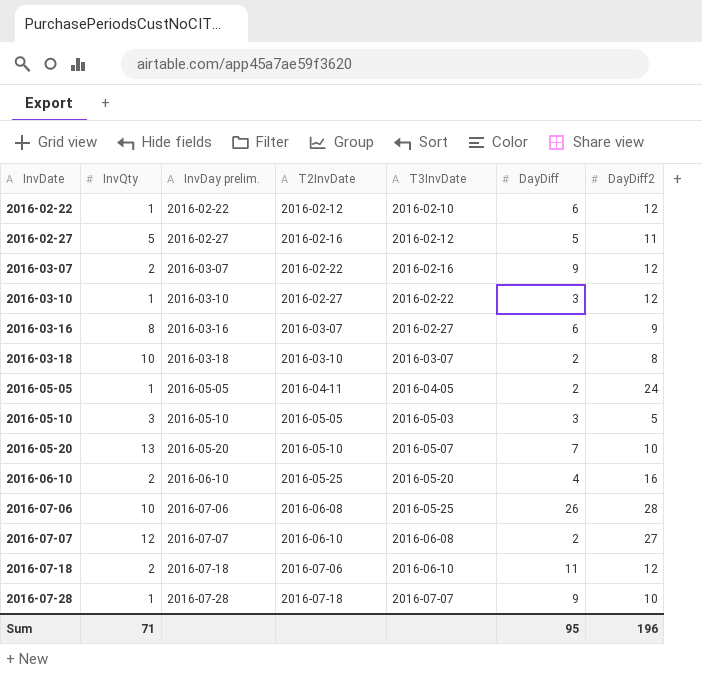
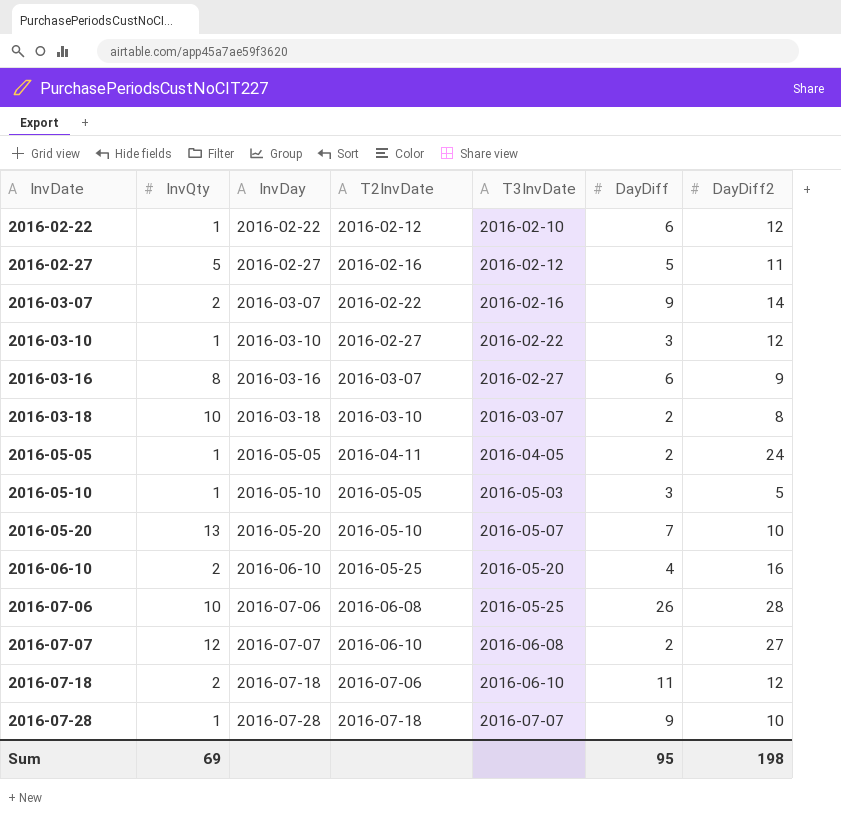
column name: InvDay prelim. -> InvDay
2016-03-07 | DayDiff2: 12 -> 14
2016-05-10 | InvQty: 3 -> 1
Sum | InvQty: 71 -> 69
Sum | DayDiff2: 196 -> 198

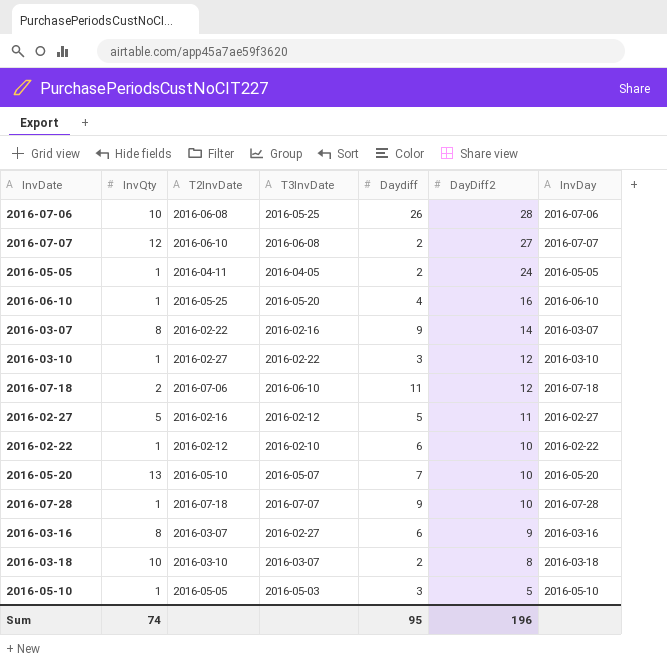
row order: InvDate ascending -> DayDiff2 descending
column name: DayDiff -> Daydiff
column InvDay | position: 3 -> 7
2016-06-10 | InvQty: 2 -> 1
2016-03-07 | InvQty: 2 -> 8
2016-02-22 | DayDiff2: 12 -> 10
Sum | InvQty: 69 -> 74
Sum | DayDiff2: 198 -> 196

